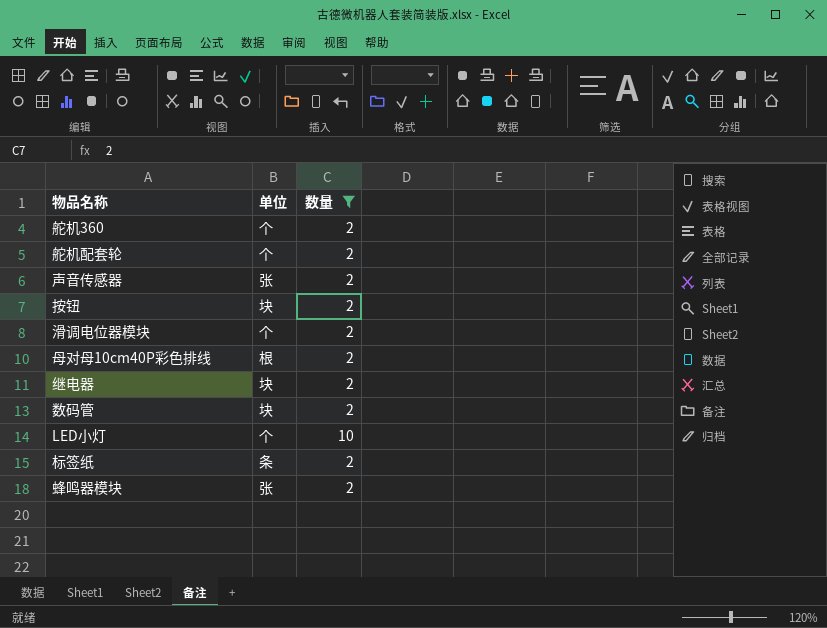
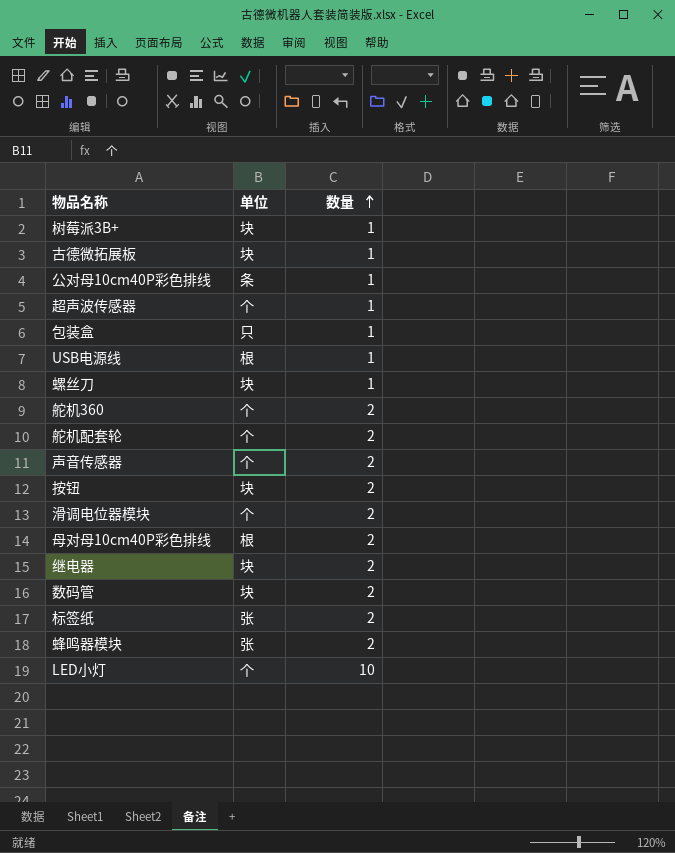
filter: 数量 != 1 -> none
row order: none -> 数量 ascending
声音传感器 | 单位: 张 -> 个
标签纸 | 单位: 条 -> 张

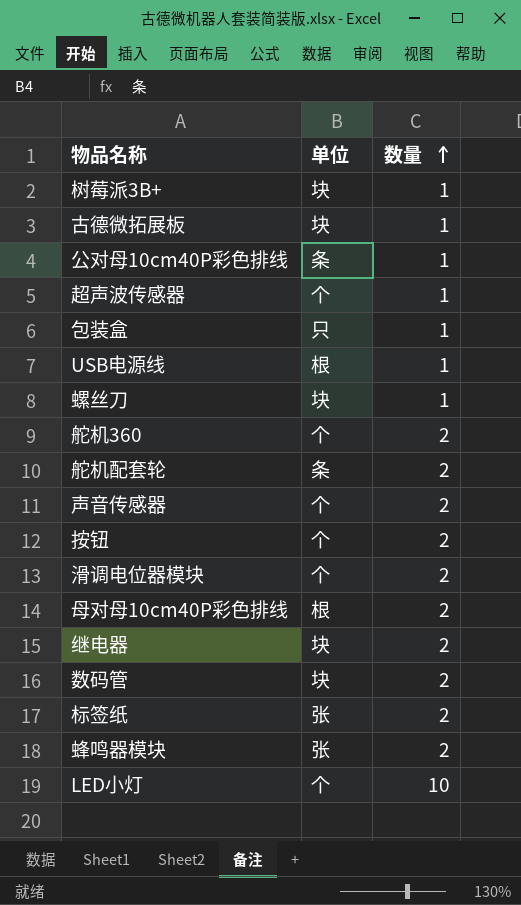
舵机配套轮 | 单位: 个 -> 条
按钮 | 单位: 块 -> 个

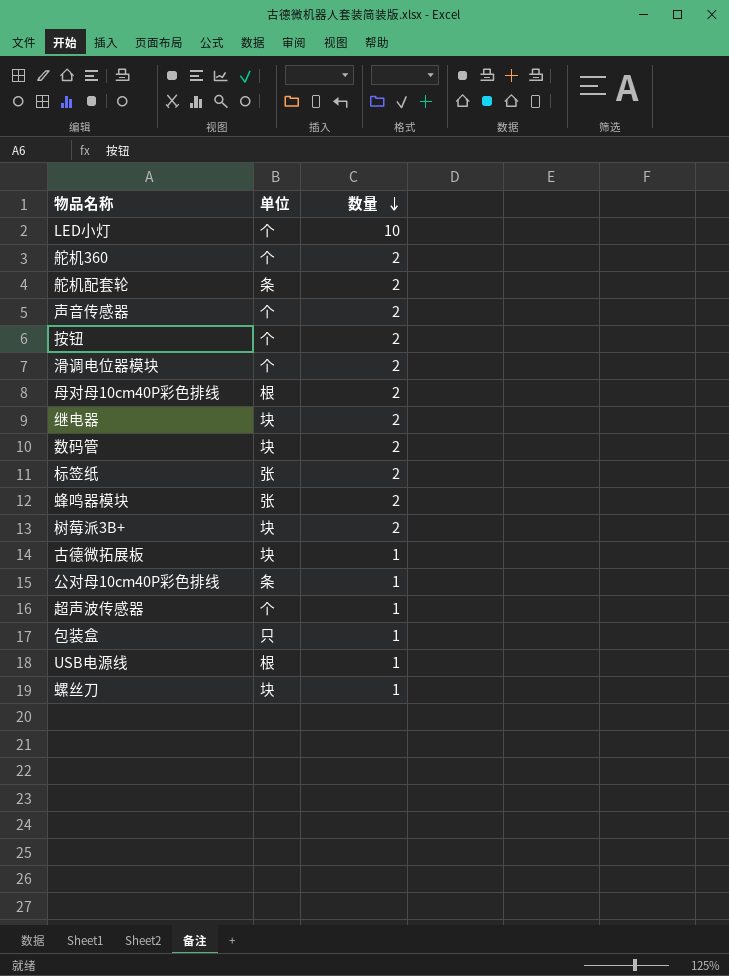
row order: 数量 ascending -> 数量 descending
树莓派3B+ | 数量: 1 -> 2

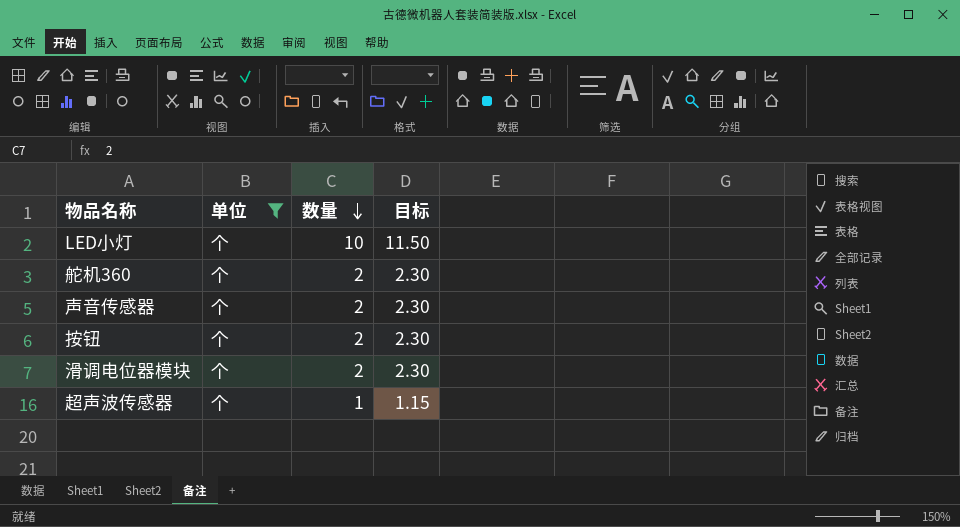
filter: none -> 单位 = 个
column 目标 | formula: none -> [数量] * 1.15

